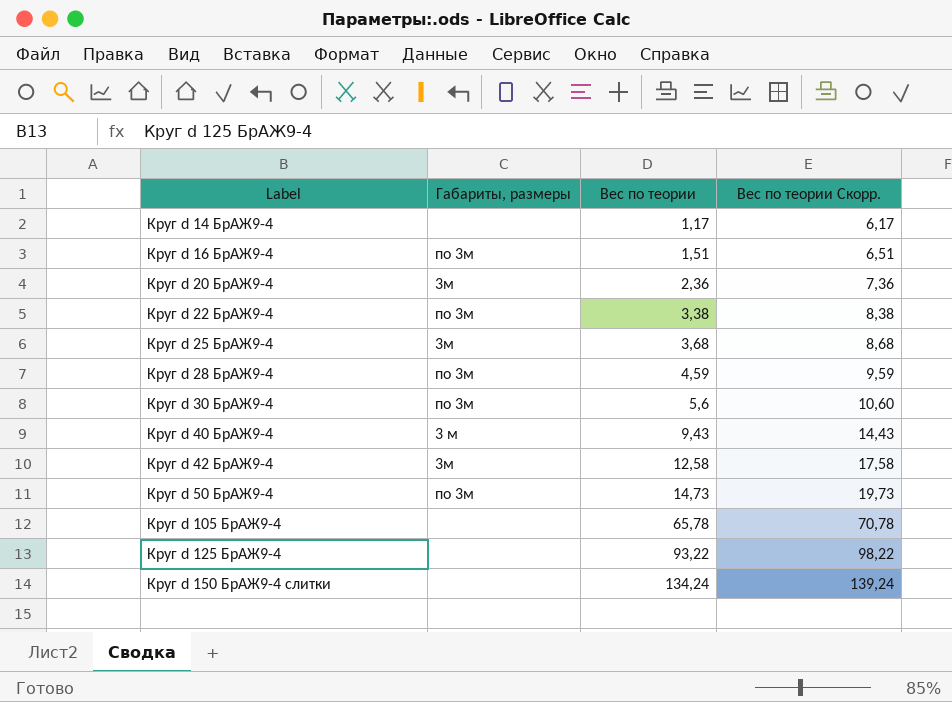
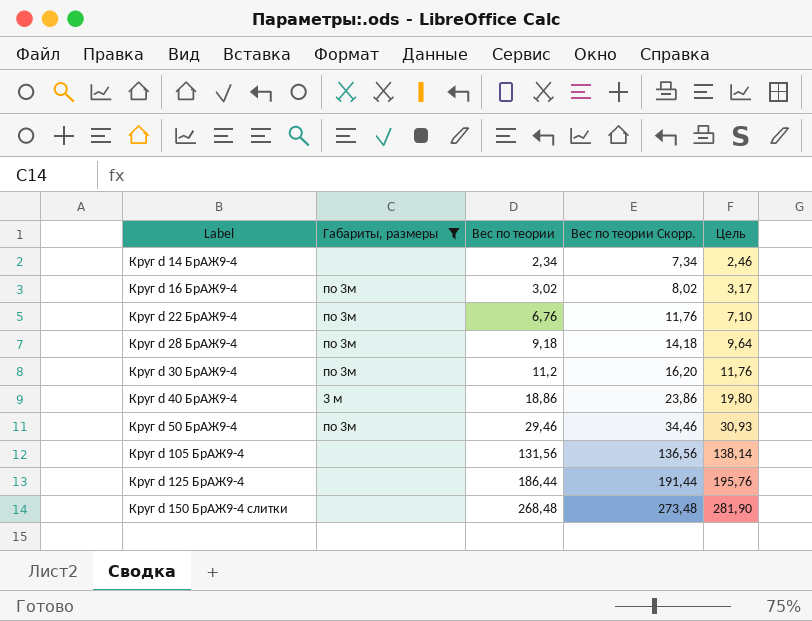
filter: none -> Габариты, размеры != 3м
column Цель | formula: none -> [Вес по теории] * 1,05
Круг d 14 БрАЖ9-4 | Вес по теории: 1,17 -> 2,34
Круг d 14 БрАЖ9-4 | Вес по теории Скорр.: 6,17 -> 7,34
Круг d 16 БрАЖ9-4 | Вес по теории: 1,51 -> 3,02
Круг d 16 БрАЖ9-4 | Вес по теории Скорр.: 6,51 -> 8,02
Круг d 22 БрАЖ9-4 | Вес по теории: 3,38 -> 6,76
Круг d 22 БрАЖ9-4 | Вес по теории Скорр.: 8,38 -> 11,76
Круг d 28 БрАЖ9-4 | Вес по теории: 4,59 -> 9,18
Круг d 28 БрАЖ9-4 | Вес по теории Скорр.: 9,59 -> 14,18
Круг d 30 БрАЖ9-4 | Вес по теории: 5,6 -> 11,2
Круг d 30 БрАЖ9-4 | Вес по теории Скорр.: 10,60 -> 16,20
Круг d 40 БрАЖ9-4 | Вес по теории: 9,43 -> 18,86
Круг d 40 БрАЖ9-4 | Вес по теории Скорр.: 14,43 -> 23,86
Круг d 50 БрАЖ9-4 | Вес по теории: 14,73 -> 29,46
Круг d 50 БрАЖ9-4 | Вес по теории Скорр.: 19,73 -> 34,46
Круг d 105 БрАЖ9-4 | Вес по теории: 65,78 -> 131,56
Круг d 105 БрАЖ9-4 | Вес по теории Скорр.: 70,78 -> 136,56
Круг d 125 БрАЖ9-4 | Вес по теории: 93,22 -> 186,44
Круг d 125 БрАЖ9-4 | Вес по теории Скорр.: 98,22 -> 191,44
Круг d 150 БрАЖ9-4 слитки | Вес по теории: 134,24 -> 268,48
Круг d 150 БрАЖ9-4 слитки | Вес по теории Скорр.: 139,24 -> 273,48

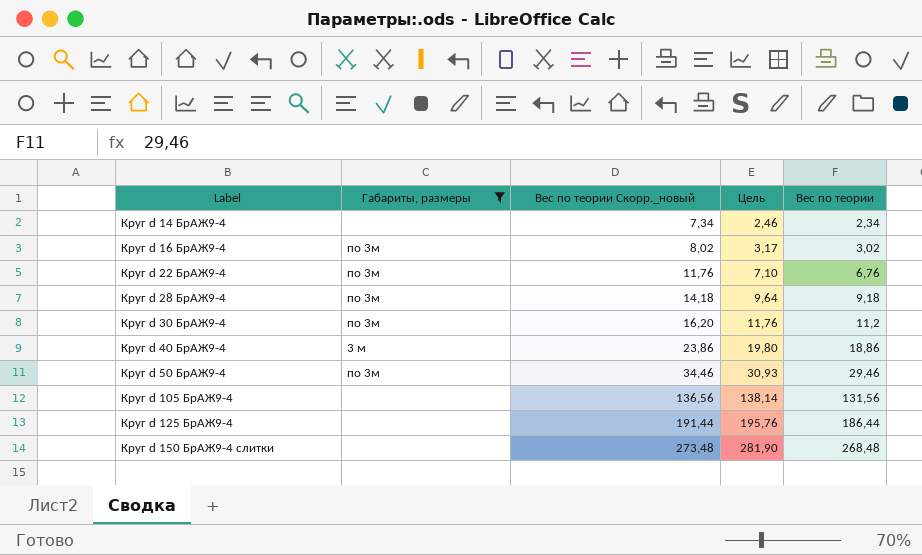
column name: Вес по теории Скорр. -> Вес по теории Скорр._новый
column Вес по теории | position: 3 -> 5

